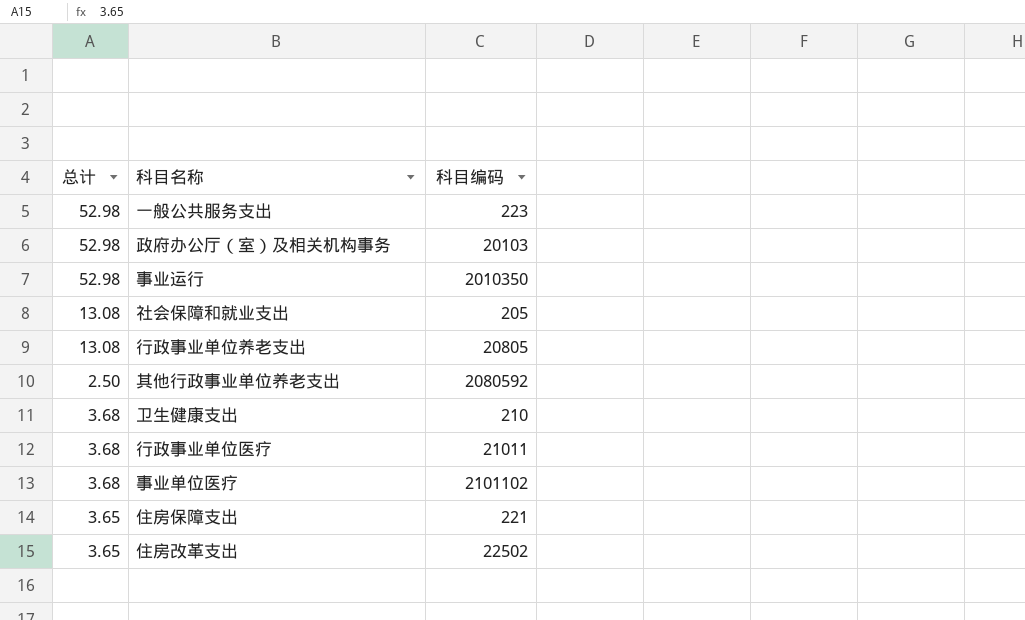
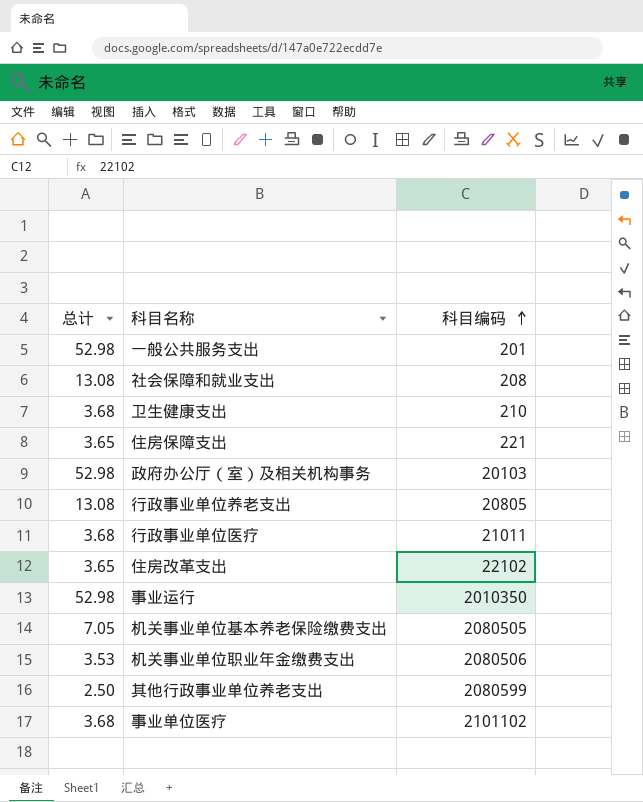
row order: none -> 科目编码 ascending
一般公共服务支出 | 科目编码: 223 -> 201
社会保障和就业支出 | 科目编码: 205 -> 208
住房改革支出 | 科目编码: 22502 -> 22102
row 机关事业单位基本养老保险缴费支出: none -> 7.05 | 2080505
row 机关事业单位职业年金缴费支出: none -> 3.53 | 2080506
其他行政事业单位养老支出 | 科目编码: 2080592 -> 2080599

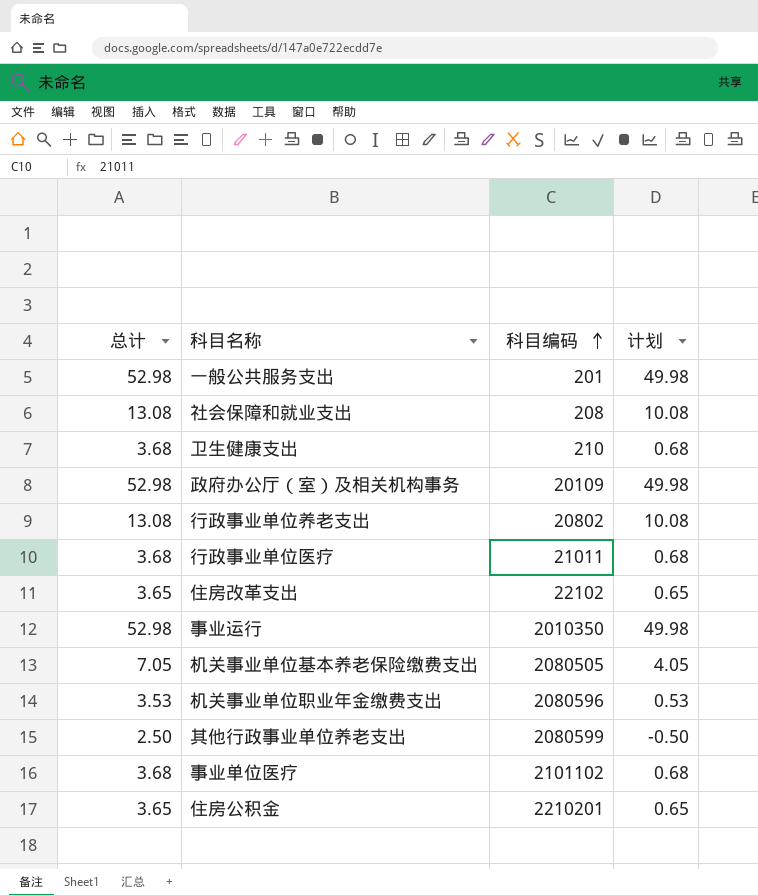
column 计划 | formula: none -> [总计] - 3
row 住房保障支出: 3.65 | 221 -> none
政府办公厅（室）及相关机构事务 | 科目编码: 20103 -> 20109
行政事业单位养老支出 | 科目编码: 20805 -> 20802
机关事业单位职业年金缴费支出 | 科目编码: 2080506 -> 2080596
row 住房公积金: none -> 3.65 | 2210201 | 0.65

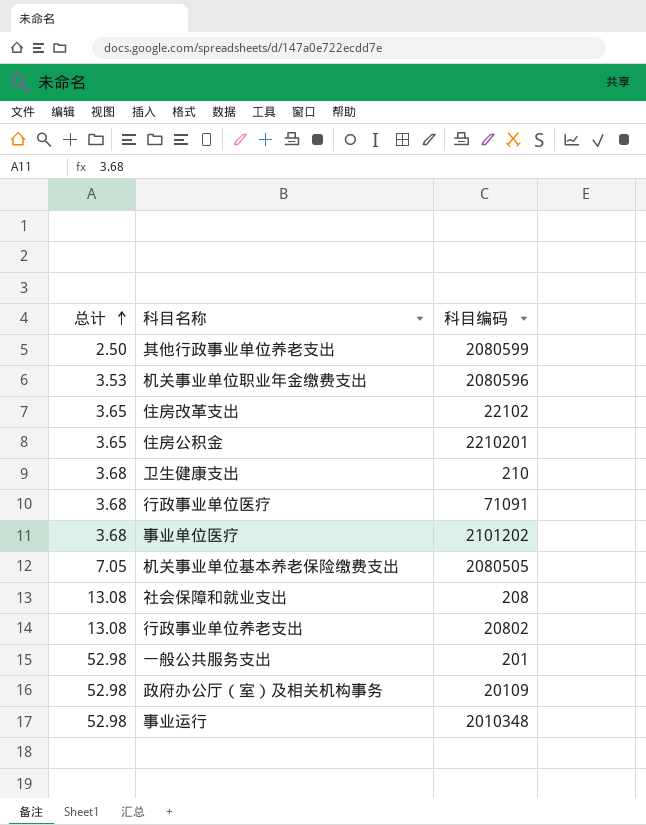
row order: 科目编码 ascending -> 总计 ascending
column 计划 | formula: [总计] - 3 -> none
行政事业单位医疗 | 科目编码: 21011 -> 71091
事业单位医疗 | 科目编码: 2101102 -> 2101202
事业运行 | 科目编码: 2010350 -> 2010348

